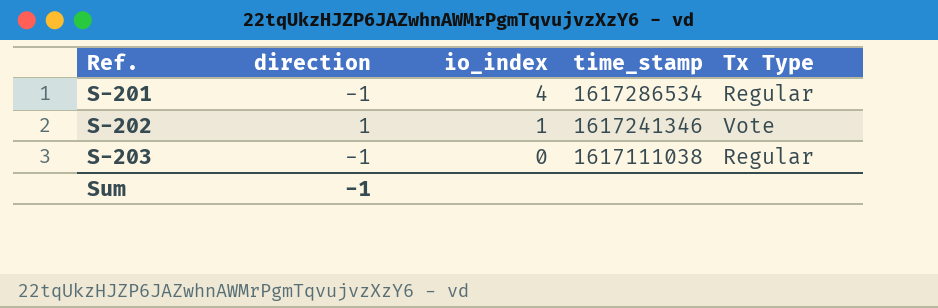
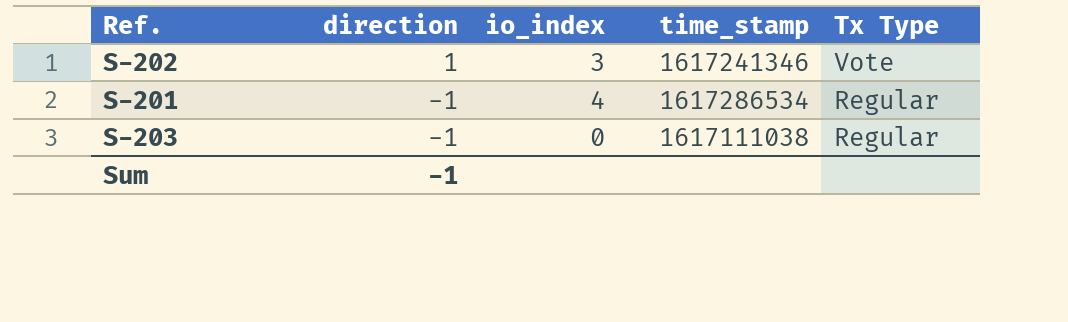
row order: Ref. ascending -> direction descending
S-202 | io_index: 1 -> 3

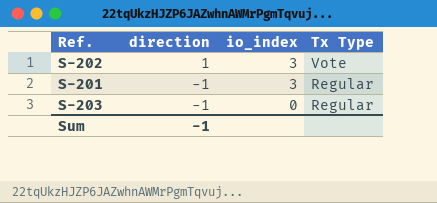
column time_stamp | position: 4 -> none
S-201 | io_index: 4 -> 3

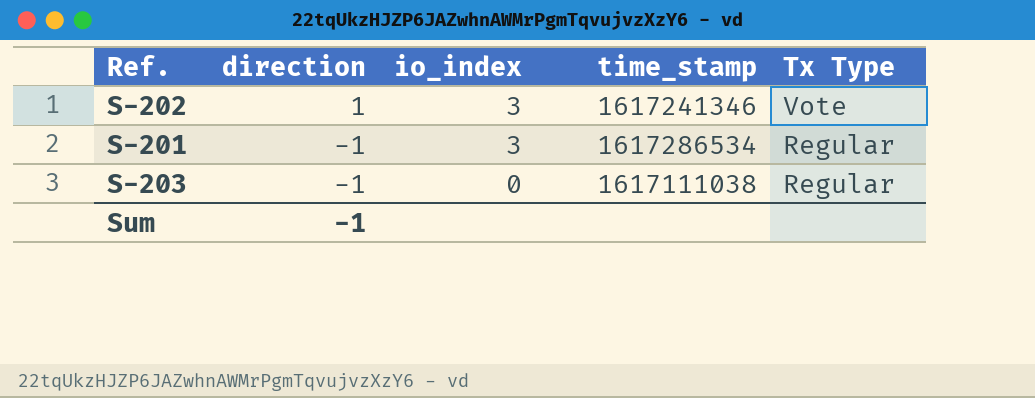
column time_stamp | position: none -> 4

